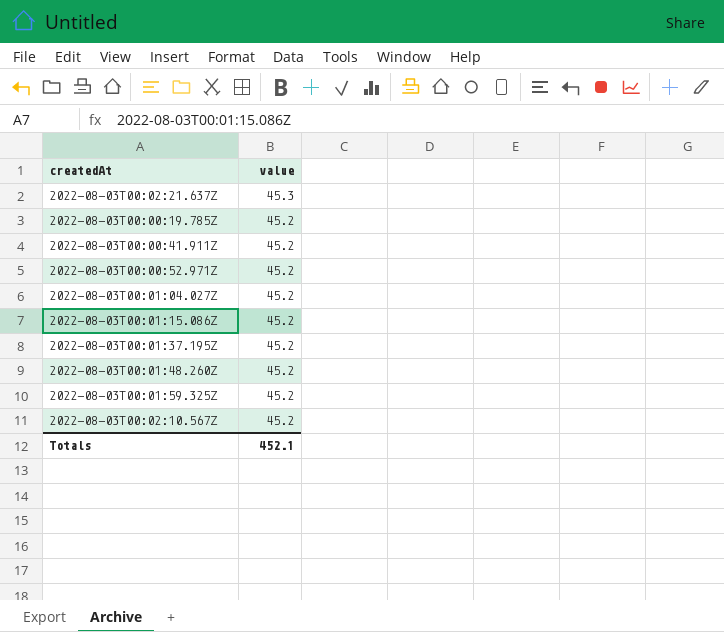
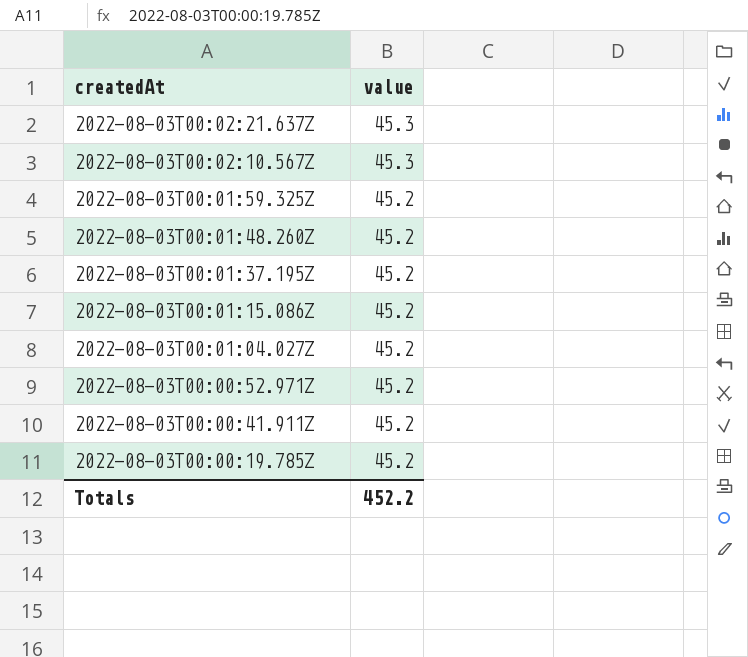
row order: value descending -> createdAt descending
2022-08-03T00:02:10.567Z | value: 45.2 -> 45.3
Totals | value: 452.1 -> 452.2

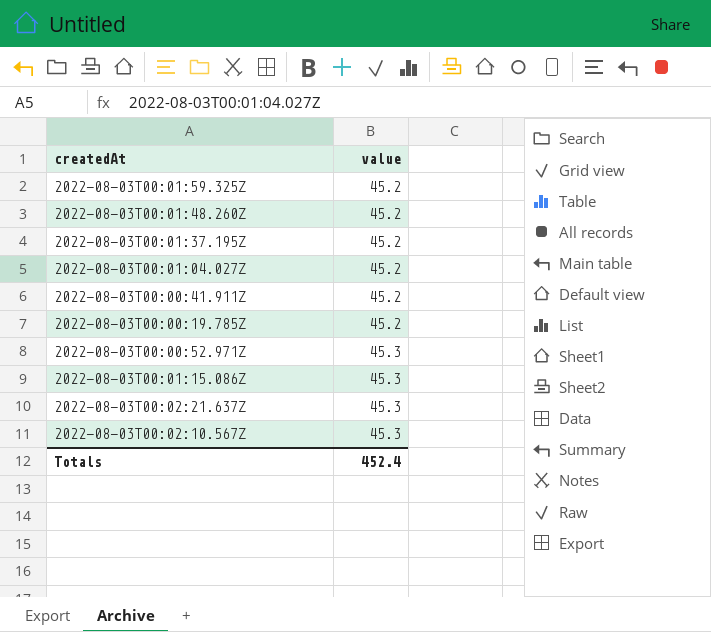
row order: createdAt descending -> value ascending
2022-08-03T00:00:52.971Z | value: 45.2 -> 45.3
2022-08-03T00:01:15.086Z | value: 45.2 -> 45.3
Totals | value: 452.2 -> 452.4

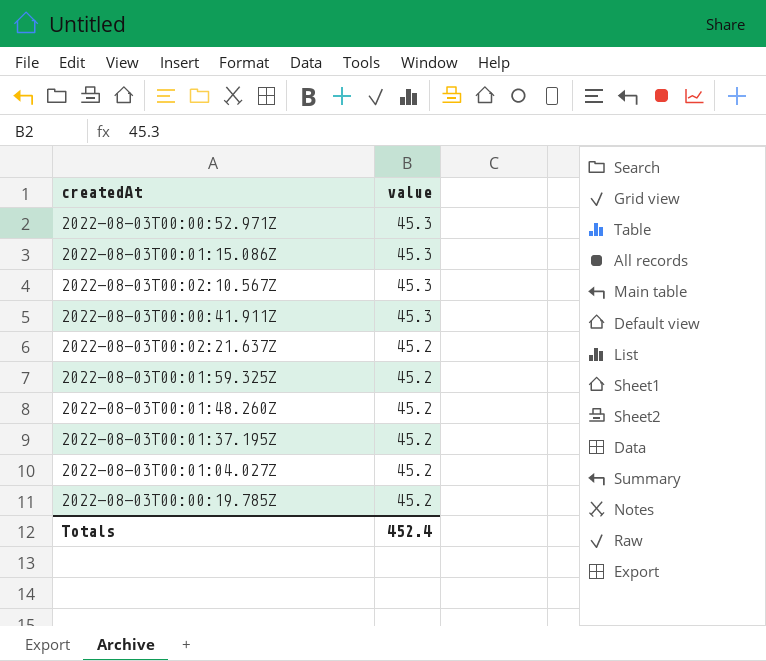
row order: value ascending -> value descending
2022-08-03T00:00:41.911Z | value: 45.2 -> 45.3
2022-08-03T00:02:21.637Z | value: 45.3 -> 45.2

